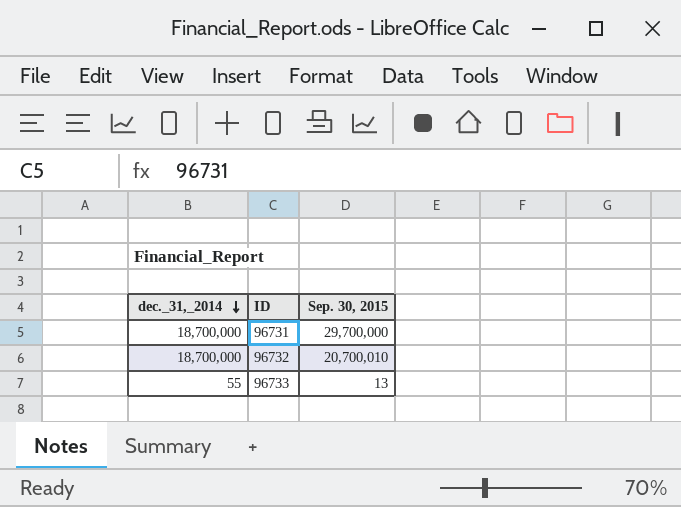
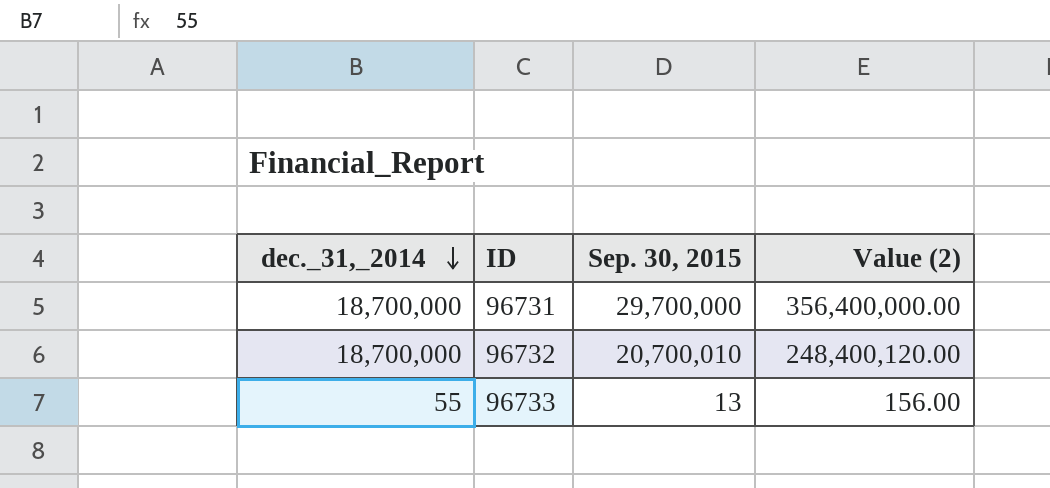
column Value (2) | formula: none -> [Sep. 30, 2015] * 12

